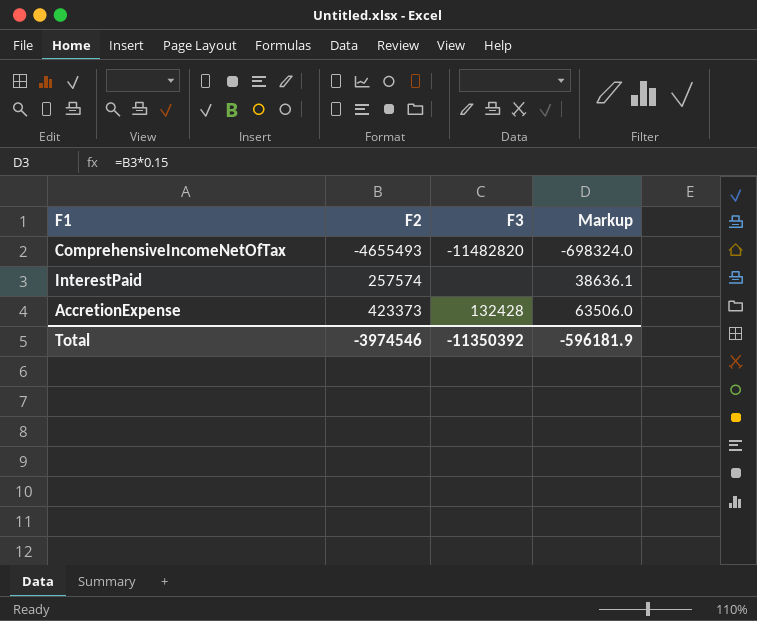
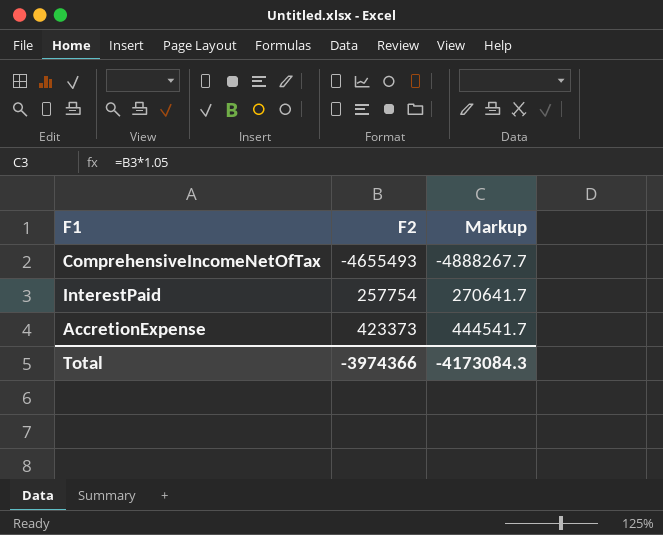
column F3 | position: 3 -> none
column Markup | formula: [F2] * 0.15 -> [F2] * 1.05
InterestPaid | F2: 257574 -> 257754
Total | F2: -3974546 -> -3974366
Total | Markup: -596181.9 -> -4173084.3

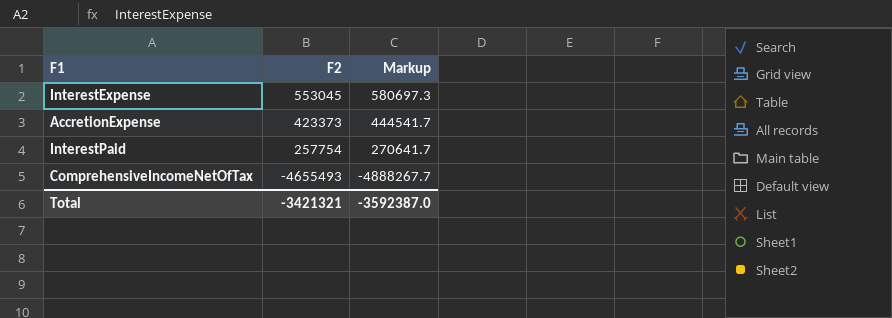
row order: F2 ascending -> F2 descending
row InterestExpense: none -> 553045 | 580697.3
Total | F2: -3974366 -> -3421321
Total | Markup: -4173084.3 -> -3592387.0

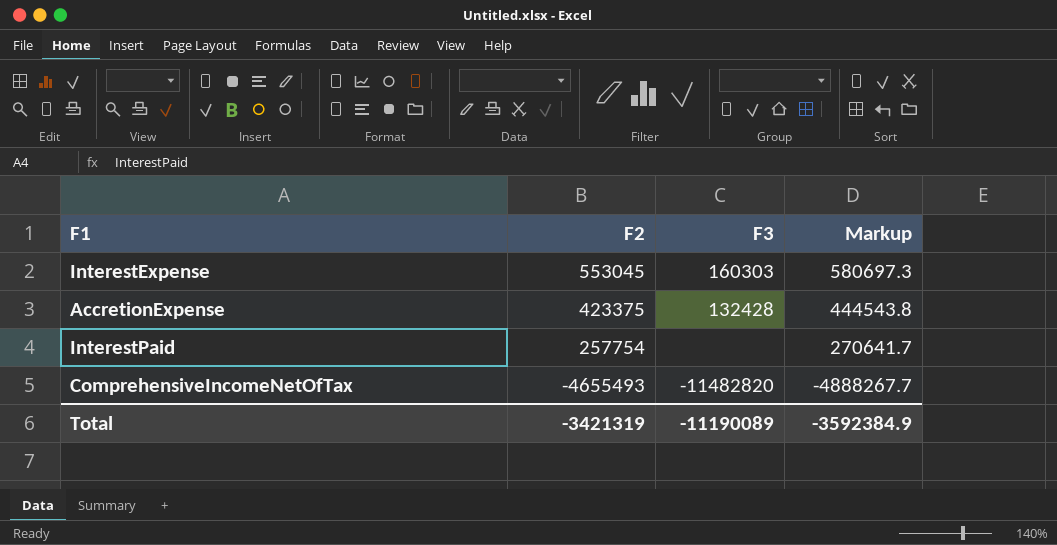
column F3 | position: none -> 3
AccretionExpense | F2: 423373 -> 423375
AccretionExpense | Markup: 444541.7 -> 444543.8
Total | F2: -3421321 -> -3421319
Total | Markup: -3592387.0 -> -3592384.9

